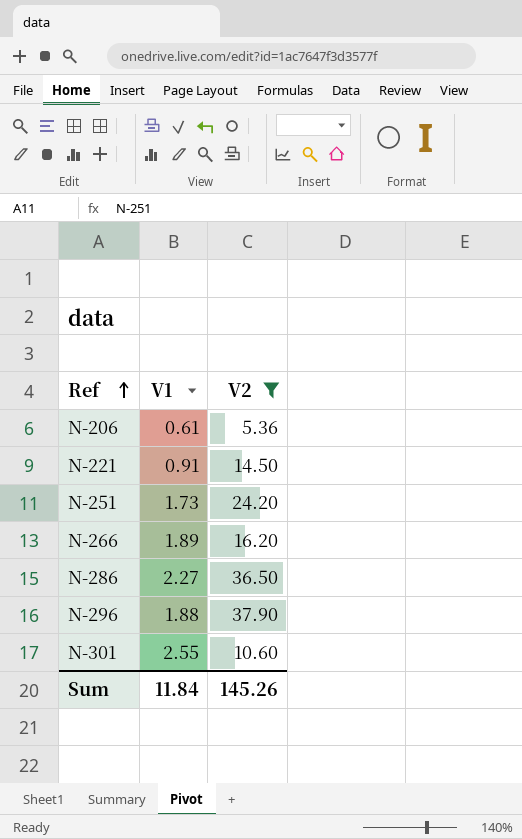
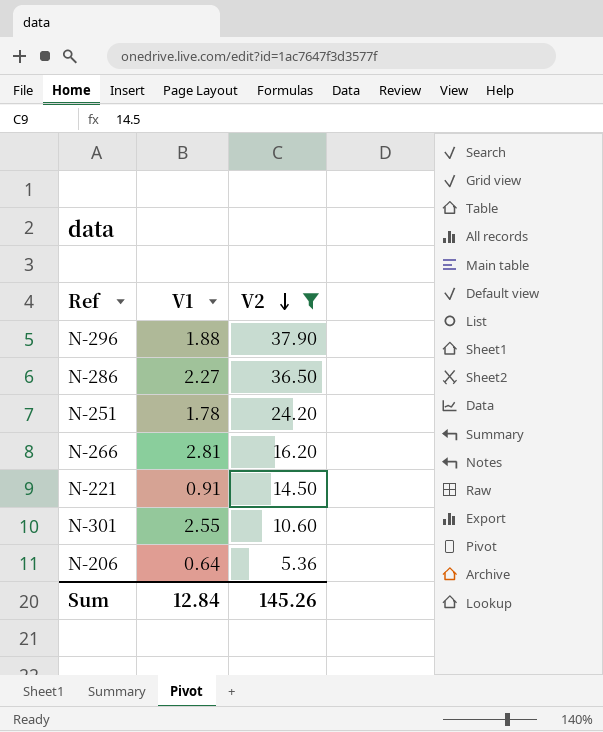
row order: Ref ascending -> V2 descending
N-251 | V1: 1.73 -> 1.78
N-266 | V1: 1.89 -> 2.81
N-206 | V1: 0.61 -> 0.64
Sum | V1: 11.84 -> 12.84

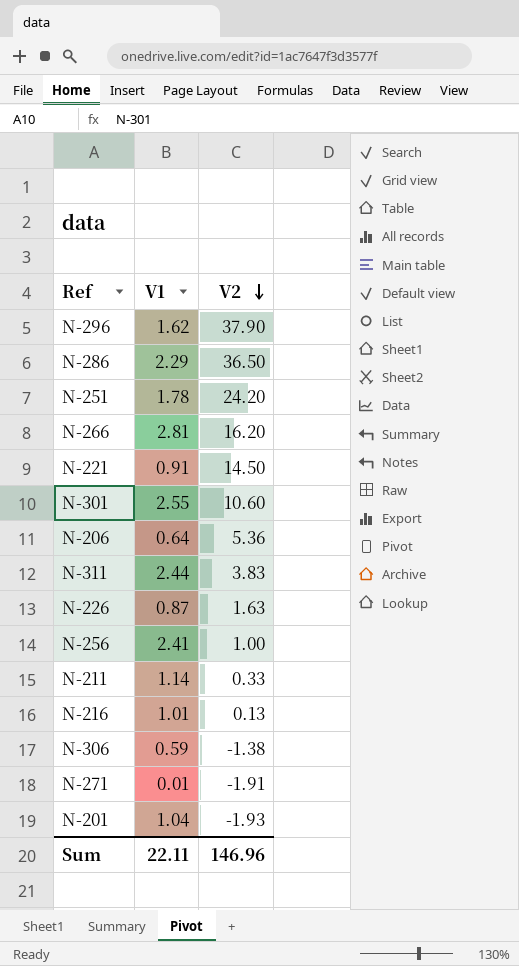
filter: V2 >= 5.36 -> none
N-296 | V1: 1.88 -> 1.62
N-286 | V1: 2.27 -> 2.29
Sum | V1: 12.84 -> 22.11
Sum | V2: 145.26 -> 146.96

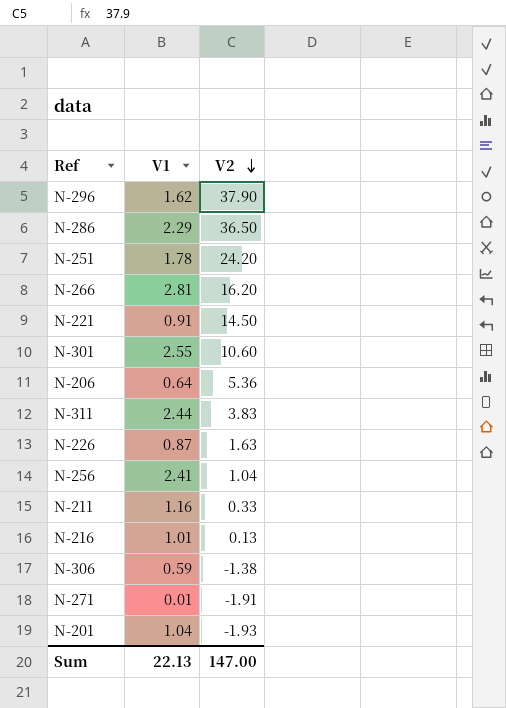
N-256 | V2: 1.00 -> 1.04
N-211 | V1: 1.14 -> 1.16
Sum | V1: 22.11 -> 22.13
Sum | V2: 146.96 -> 147.00

